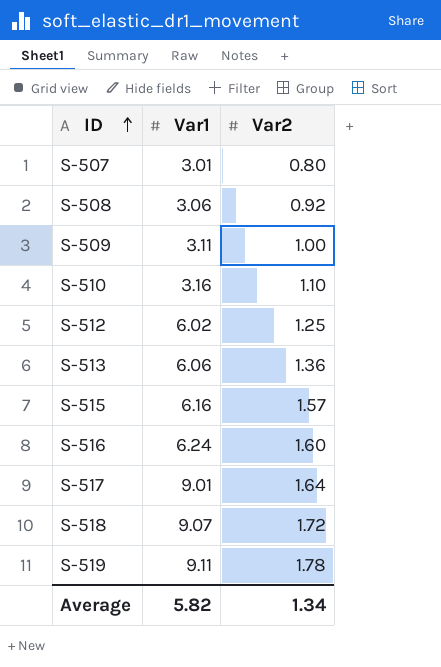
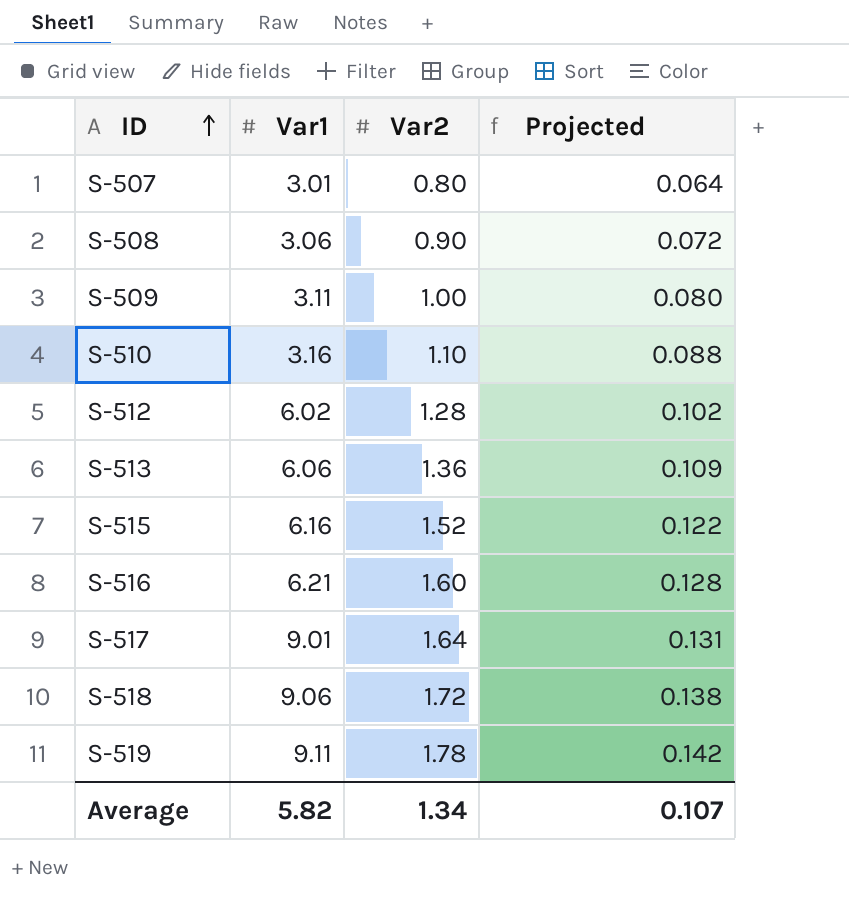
column Projected | formula: none -> [Var2] * 0.08
S-508 | Var2: 0.92 -> 0.90
S-512 | Var2: 1.25 -> 1.28
S-515 | Var2: 1.57 -> 1.52
S-516 | Var1: 6.24 -> 6.21
S-518 | Var1: 9.07 -> 9.06

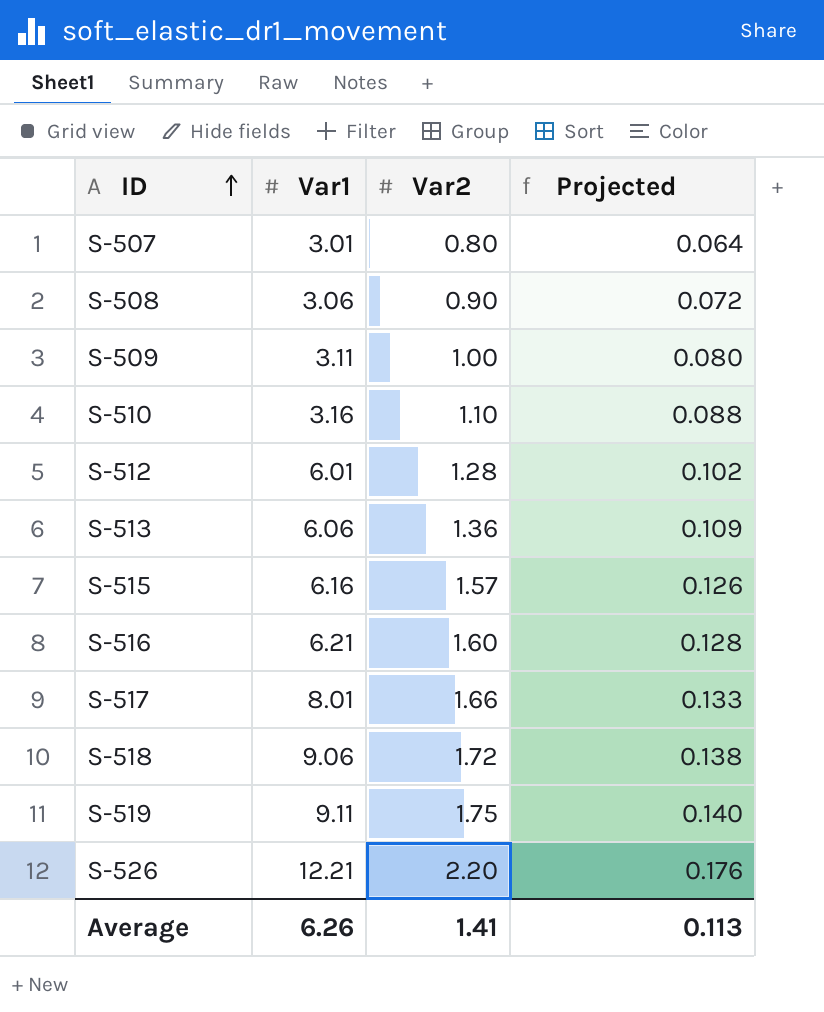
S-512 | Var1: 6.02 -> 6.01
S-515 | Var2: 1.52 -> 1.57
S-515 | Projected: 0.122 -> 0.126
S-517 | Var1: 9.01 -> 8.01
S-517 | Var2: 1.64 -> 1.66
S-517 | Projected: 0.131 -> 0.133
S-519 | Var2: 1.78 -> 1.75
S-519 | Projected: 0.142 -> 0.140
row S-526: none -> 12.21 | 2.20 | 0.176
Average | Var1: 5.82 -> 6.26
Average | Var2: 1.34 -> 1.41
Average | Projected: 0.107 -> 0.113

